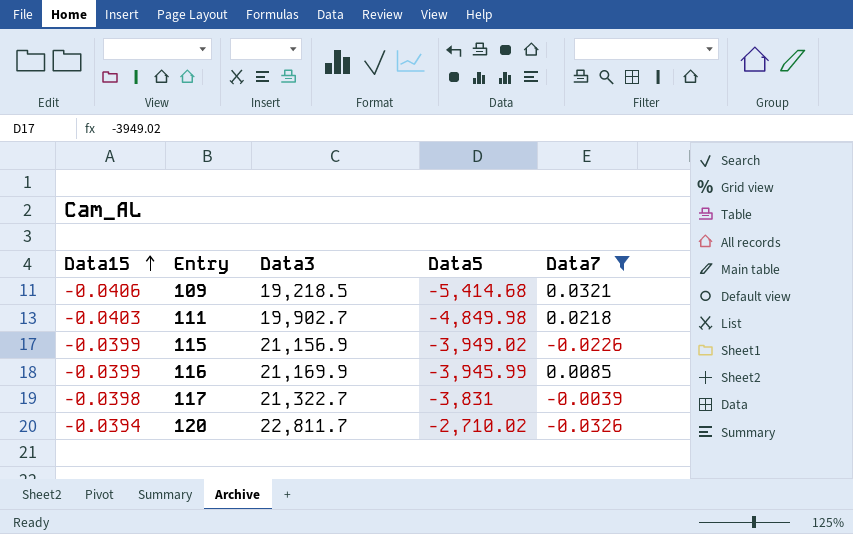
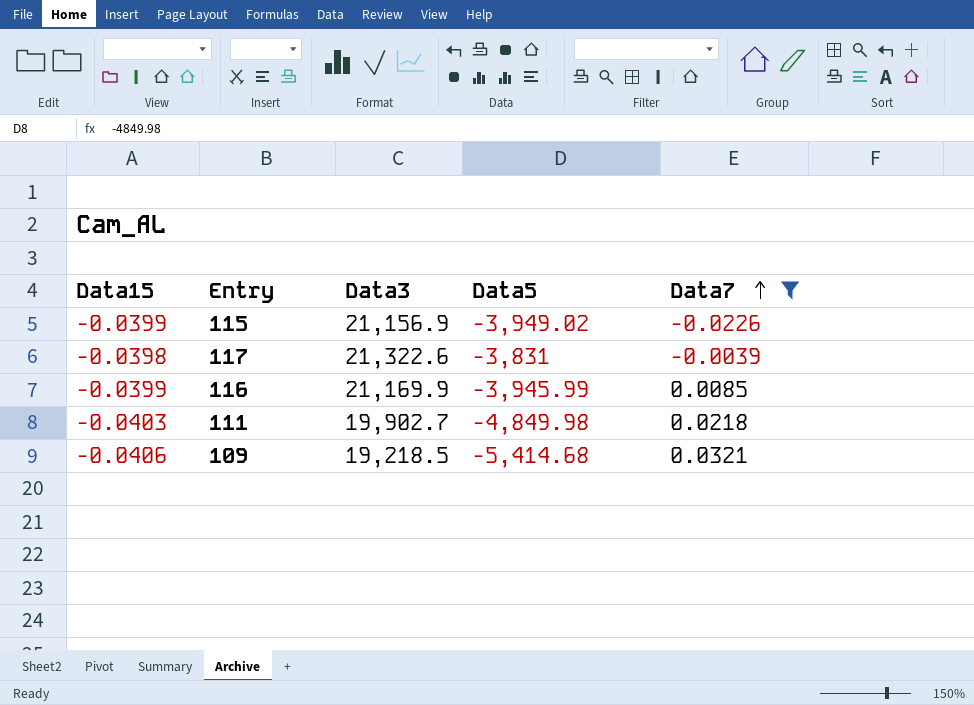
row order: Data15 ascending -> Data7 ascending
row 120: -0.0394 | 22,811.7 | -2,710.02 | -0.0326 -> none
117 | Data3: 21,322.7 -> 21,322.6

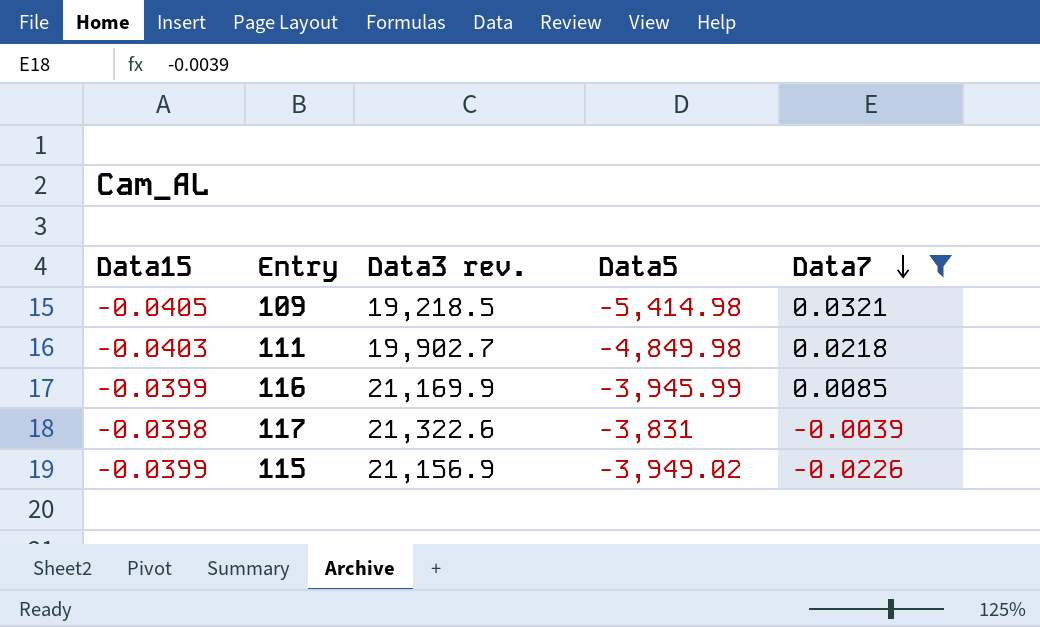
row order: Data7 ascending -> Data7 descending
column name: Data3 -> Data3 rev.
109 | Data15: -0.0406 -> -0.0405
109 | Data5: -5,414.68 -> -5,414.98

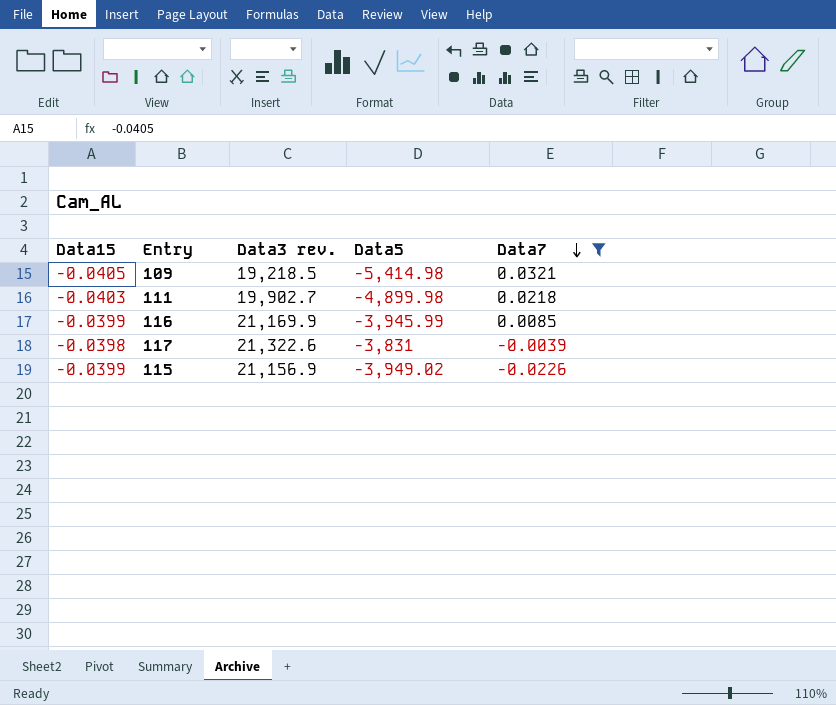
111 | Data5: -4,849.98 -> -4,899.98

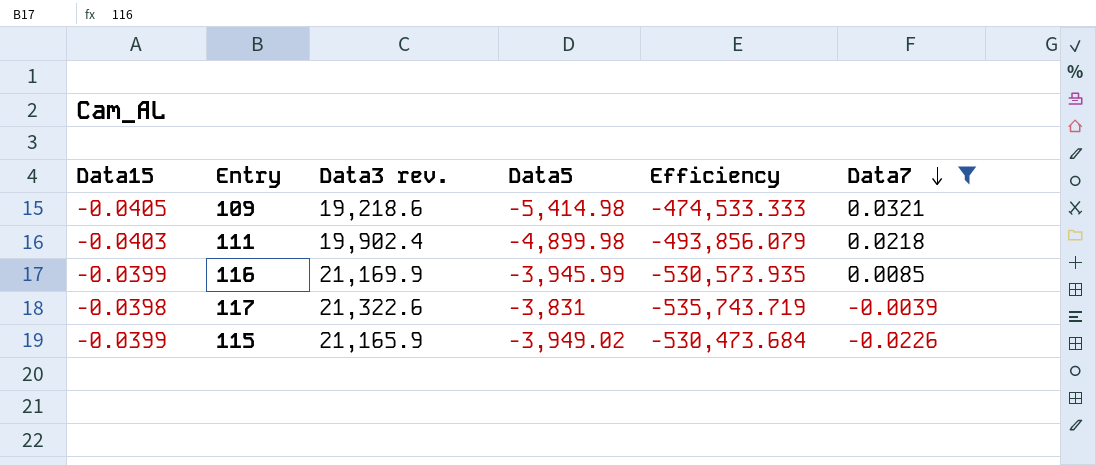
column Efficiency | formula: none -> [Data3 rev.] / [Data15]
109 | Data3 rev.: 19,218.5 -> 19,218.6
111 | Data3 rev.: 19,902.7 -> 19,902.4
115 | Data3 rev.: 21,156.9 -> 21,165.9

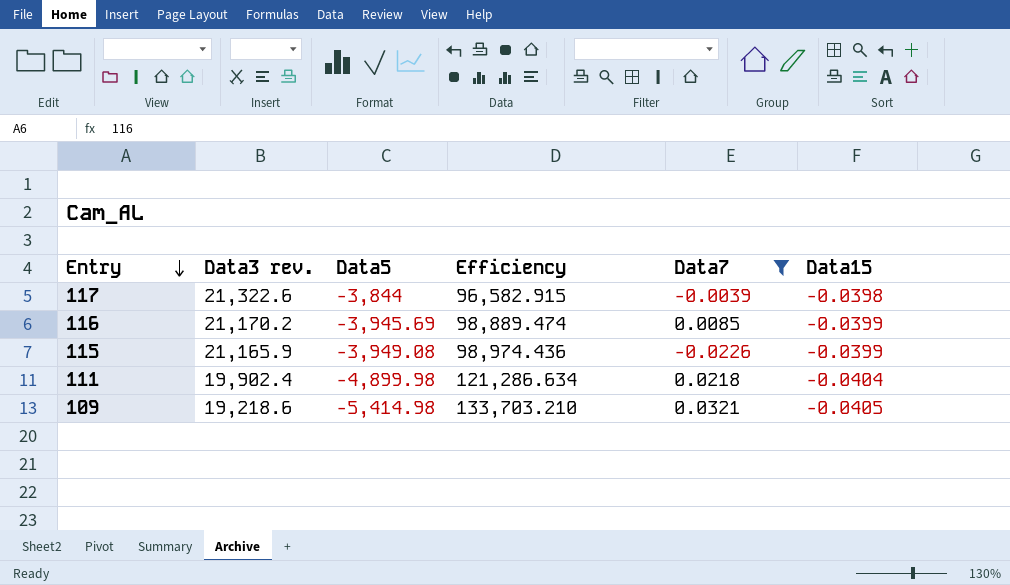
row order: Data7 descending -> Entry descending
column Efficiency | formula: [Data3 rev.] / [Data15] -> [Data5] / [Data15]
column Data15 | position: 1 -> 6
117 | Data5: -3,831 -> -3,844
116 | Data3 rev.: 21,169.9 -> 21,170.2
116 | Data5: -3,945.99 -> -3,945.69
115 | Data5: -3,949.02 -> -3,949.08
111 | Data15: -0.0403 -> -0.0404

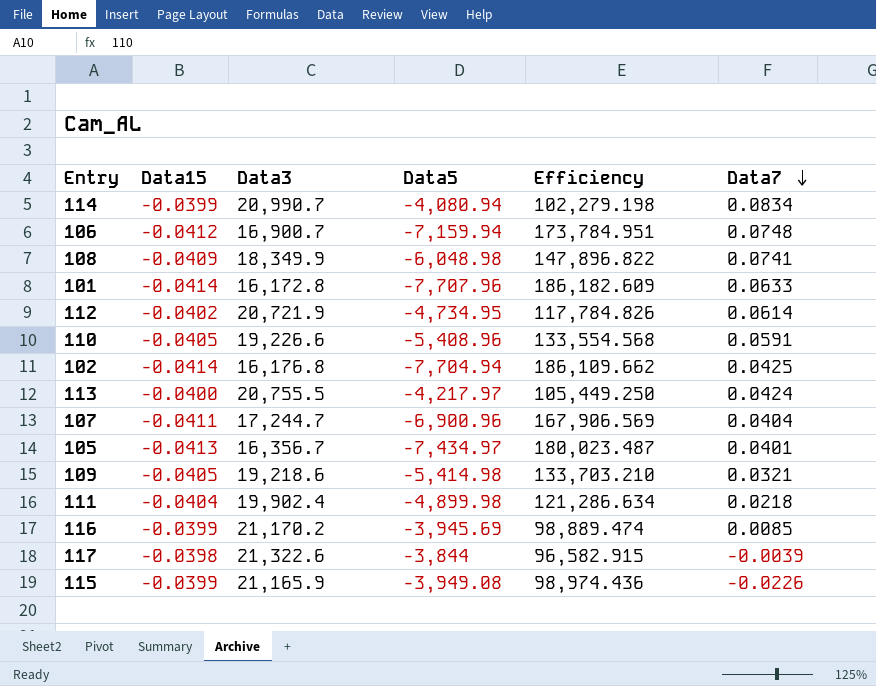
filter: Data7 <= 0.0321 -> none
row order: Entry descending -> Data7 descending
column Data15 | position: 6 -> 2
column name: Data3 rev. -> Data3

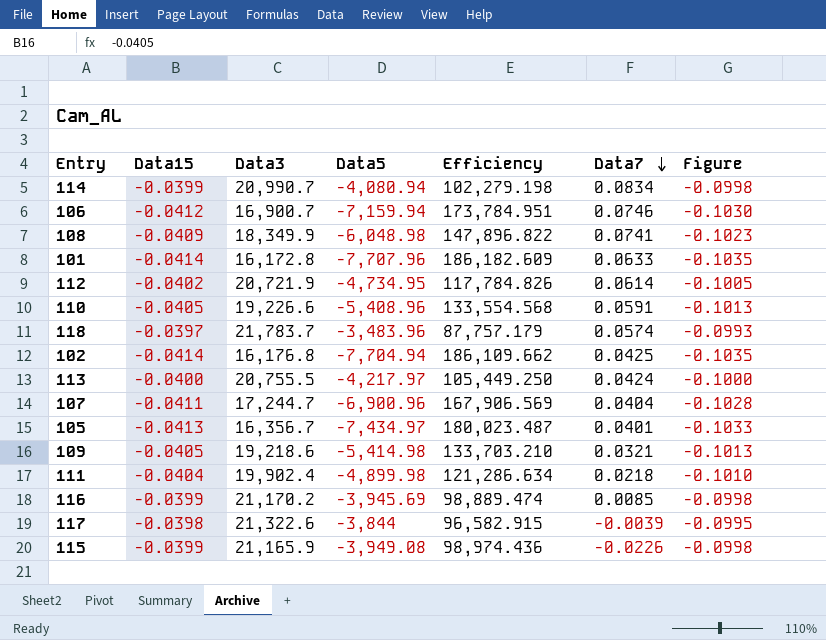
column Figure | formula: none -> [Data15] * 2.5
106 | Data7: 0.0748 -> 0.0746
row 118: none -> -0.0397 | 21,783.7 | -3,483.96 | 87,757.179 | 0.0574 | -0.0993

